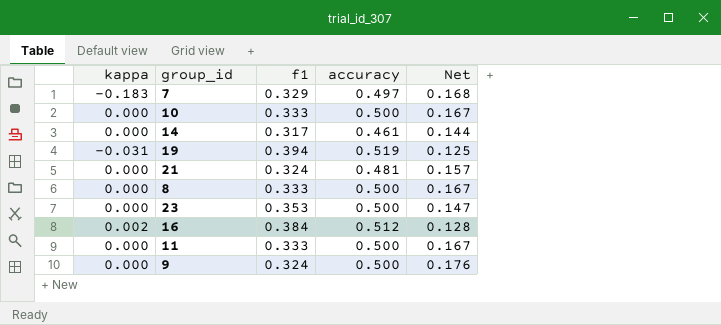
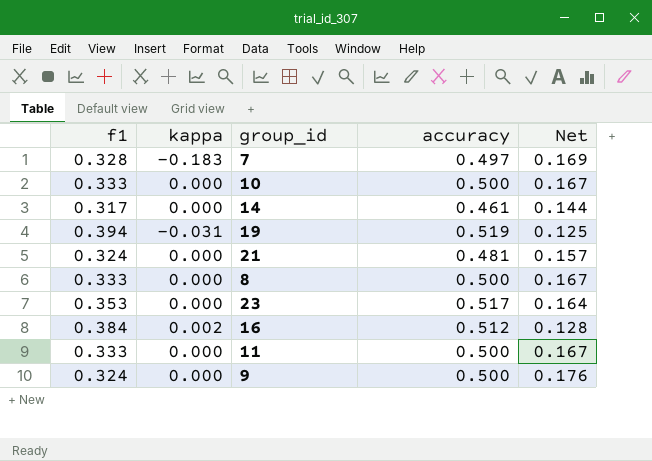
column f1 | position: 3 -> 1
7 | f1: 0.329 -> 0.328
7 | Net: 0.168 -> 0.169
23 | accuracy: 0.500 -> 0.517
23 | Net: 0.147 -> 0.164

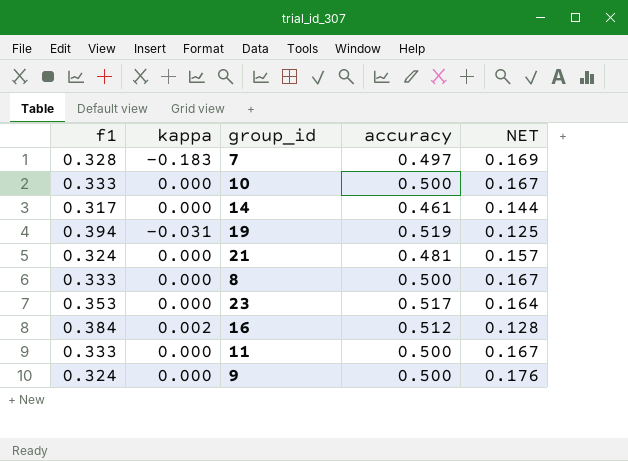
column name: Net -> NET

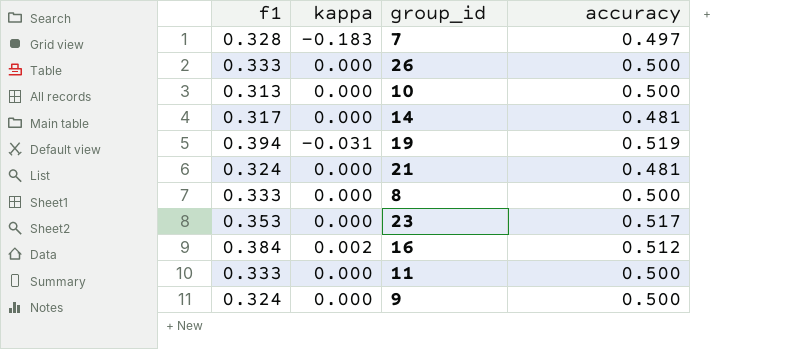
column NET | formula: [accuracy] - [f1] -> none
row 26: none -> 0.333 | 0.000 | 0.500
10 | f1: 0.333 -> 0.313
14 | accuracy: 0.461 -> 0.481

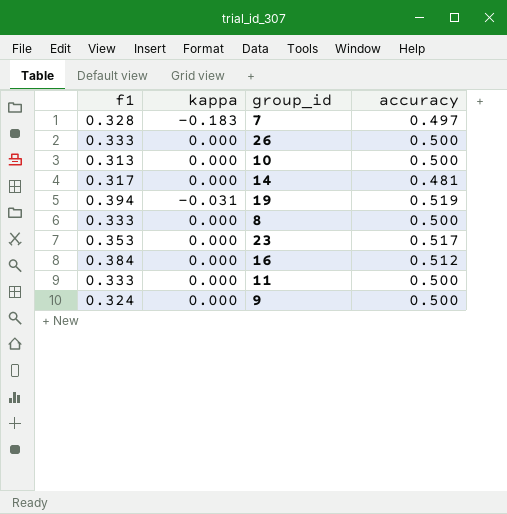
row 21: 0.324 | 0.000 | 0.481 -> none
16 | kappa: 0.002 -> 0.000

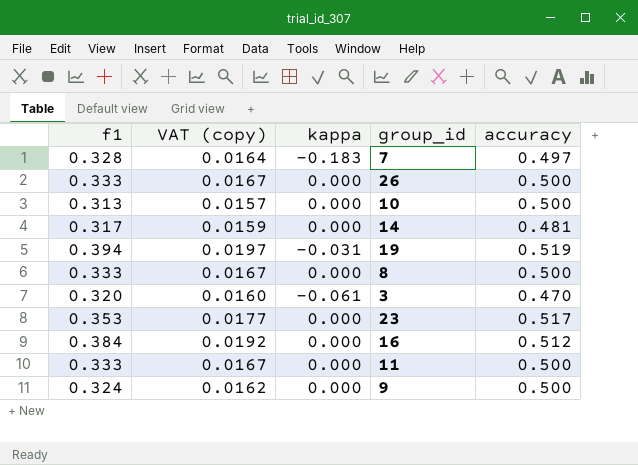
column VAT (copy) | formula: none -> [f1] * 0.05
row 3: none -> 0.320 | 0.0160 | -0.061 | 0.470

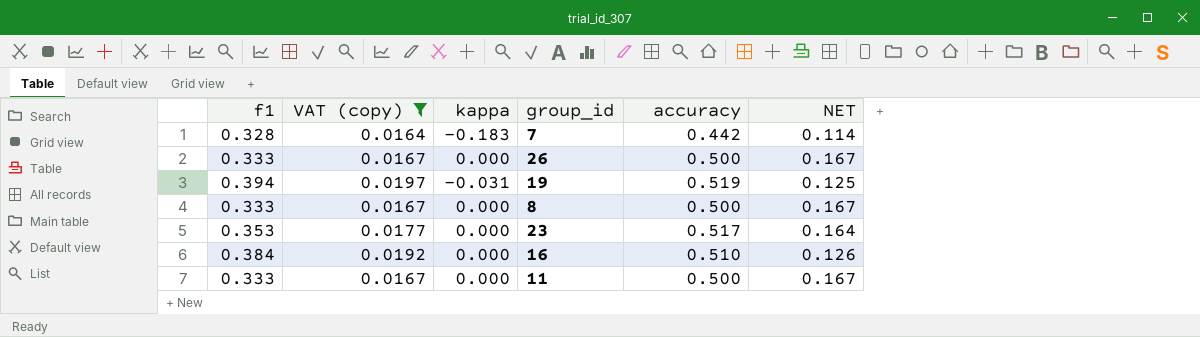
filter: none -> VAT (copy) >= 0.0164
column NET | formula: none -> [accuracy] - [f1]
7 | accuracy: 0.497 -> 0.442
16 | accuracy: 0.512 -> 0.510

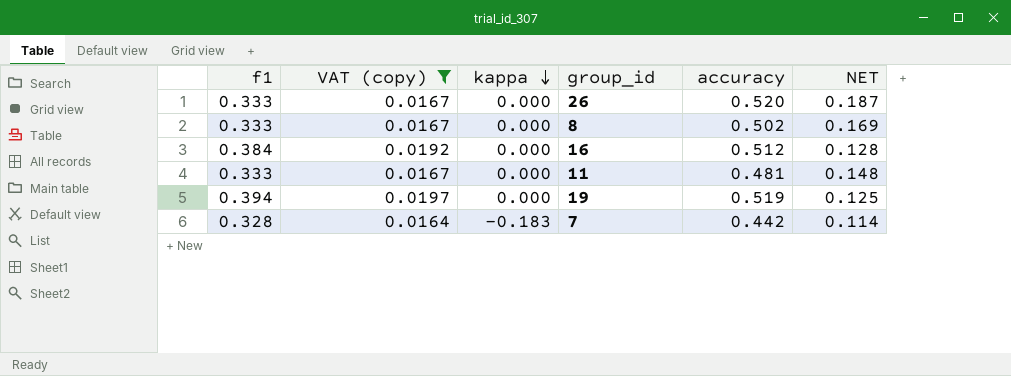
row order: none -> kappa descending
row 23: 0.353 | 0.0177 | 0.000 | 0.517 | 0.164 -> none
26 | accuracy: 0.500 -> 0.520
26 | NET: 0.167 -> 0.187
8 | accuracy: 0.500 -> 0.502
8 | NET: 0.167 -> 0.169
16 | accuracy: 0.510 -> 0.512
16 | NET: 0.126 -> 0.128
11 | accuracy: 0.500 -> 0.481
11 | NET: 0.167 -> 0.148
19 | kappa: -0.031 -> 0.000

